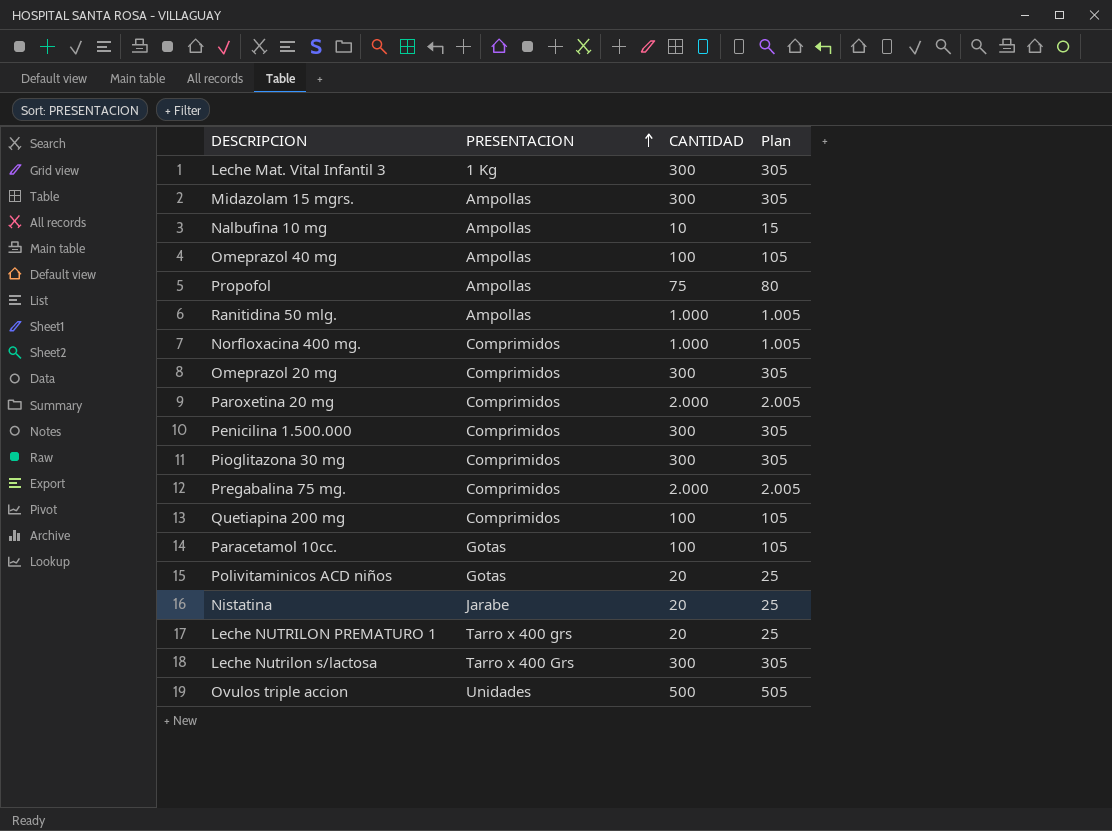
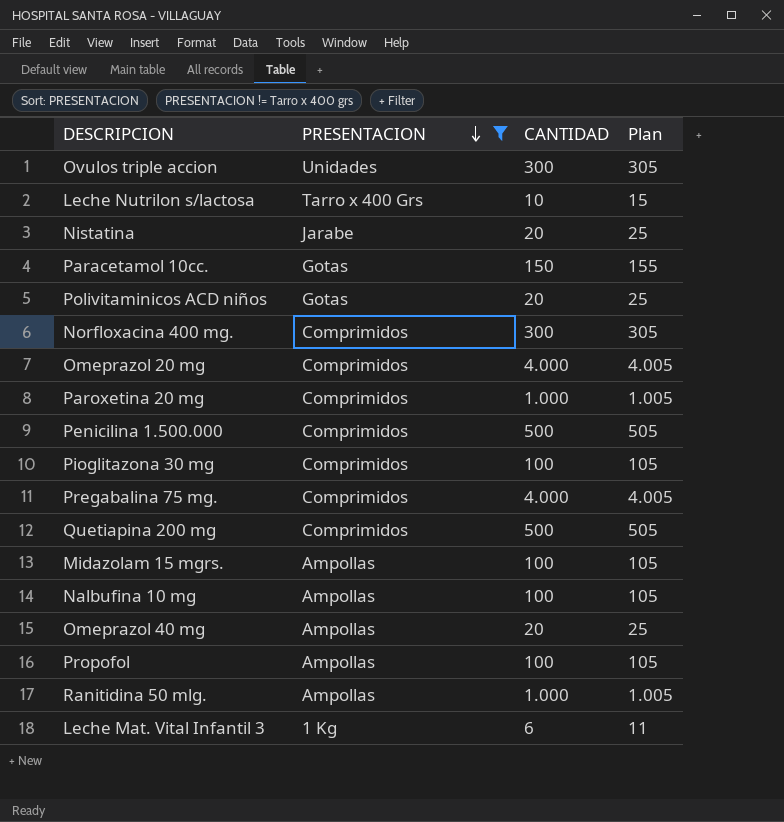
filter: none -> PRESENTACION != Tarro x 400 grs
row order: PRESENTACION ascending -> PRESENTACION descending
Ovulos triple accion | CANTIDAD: 500 -> 300
Ovulos triple accion | Plan: 505 -> 305
Leche Nutrilon s/lactosa | CANTIDAD: 300 -> 10
Leche Nutrilon s/lactosa | Plan: 305 -> 15
Paracetamol 10cc. | CANTIDAD: 100 -> 150
Paracetamol 10cc. | Plan: 105 -> 155
Norfloxacina 400 mg. | CANTIDAD: 1.000 -> 300
Norfloxacina 400 mg. | Plan: 1.005 -> 305
Omeprazol 20 mg | CANTIDAD: 300 -> 4.000
Omeprazol 20 mg | Plan: 305 -> 4.005
Paroxetina 20 mg | CANTIDAD: 2.000 -> 1.000
Paroxetina 20 mg | Plan: 2.005 -> 1.005
Penicilina 1.500.000 | CANTIDAD: 300 -> 500
Penicilina 1.500.000 | Plan: 305 -> 505
Pioglitazona 30 mg | CANTIDAD: 300 -> 100
Pioglitazona 30 mg | Plan: 305 -> 105
Pregabalina 75 mg. | CANTIDAD: 2.000 -> 4.000
Pregabalina 75 mg. | Plan: 2.005 -> 4.005
Quetiapina 200 mg | CANTIDAD: 100 -> 500
Quetiapina 200 mg | Plan: 105 -> 505
Midazolam 15 mgrs. | CANTIDAD: 300 -> 100
Midazolam 15 mgrs. | Plan: 305 -> 105
Nalbufina 10 mg | CANTIDAD: 10 -> 100
Nalbufina 10 mg | Plan: 15 -> 105
Omeprazol 40 mg | CANTIDAD: 100 -> 20
Omeprazol 40 mg | Plan: 105 -> 25
Propofol | CANTIDAD: 75 -> 100
Propofol | Plan: 80 -> 105
Leche Mat. Vital Infantil 3 | CANTIDAD: 300 -> 6
Leche Mat. Vital Infantil 3 | Plan: 305 -> 11

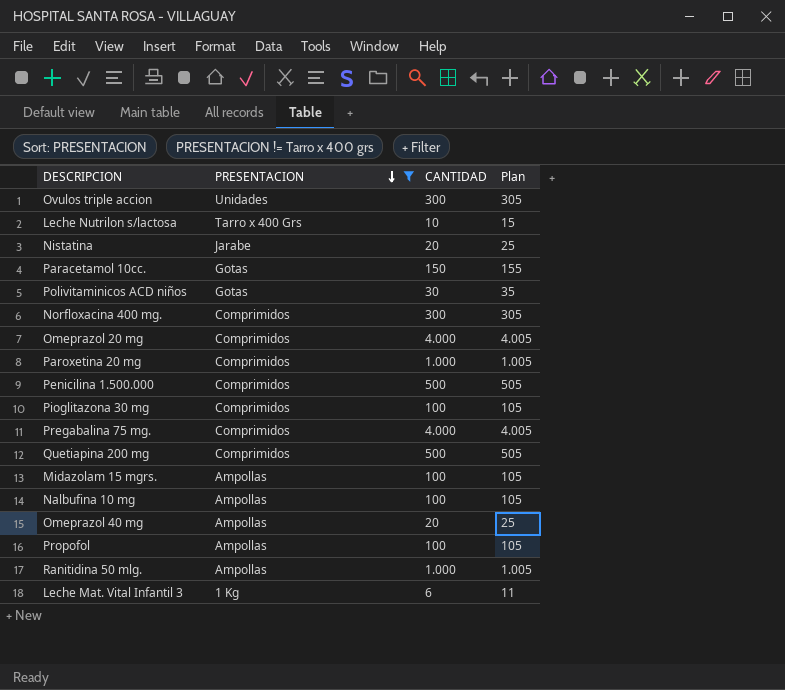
Polivitaminicos ACD niños | CANTIDAD: 20 -> 30
Polivitaminicos ACD niños | Plan: 25 -> 35

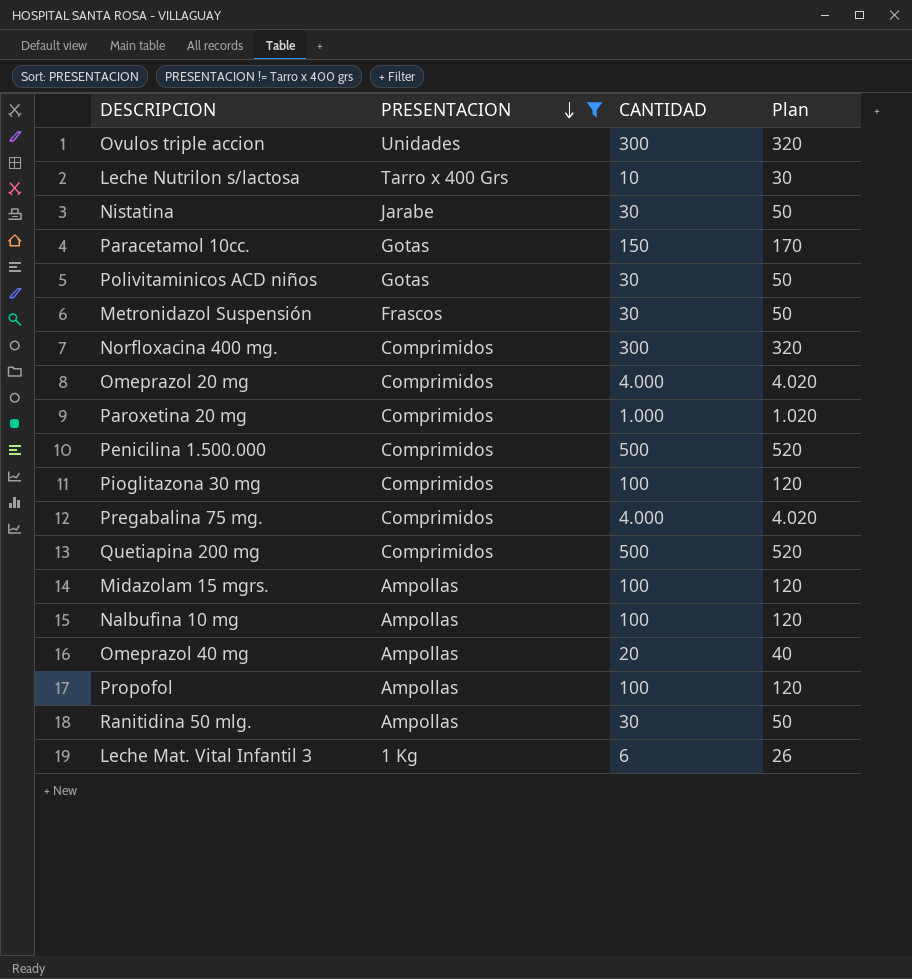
column Plan | formula: [CANTIDAD] + 5 -> [CANTIDAD] + 20
Nistatina | CANTIDAD: 20 -> 30
row Metronidazol Suspensión: none -> Frascos | 30 | 50
Ranitidina 50 mlg. | CANTIDAD: 1.000 -> 30

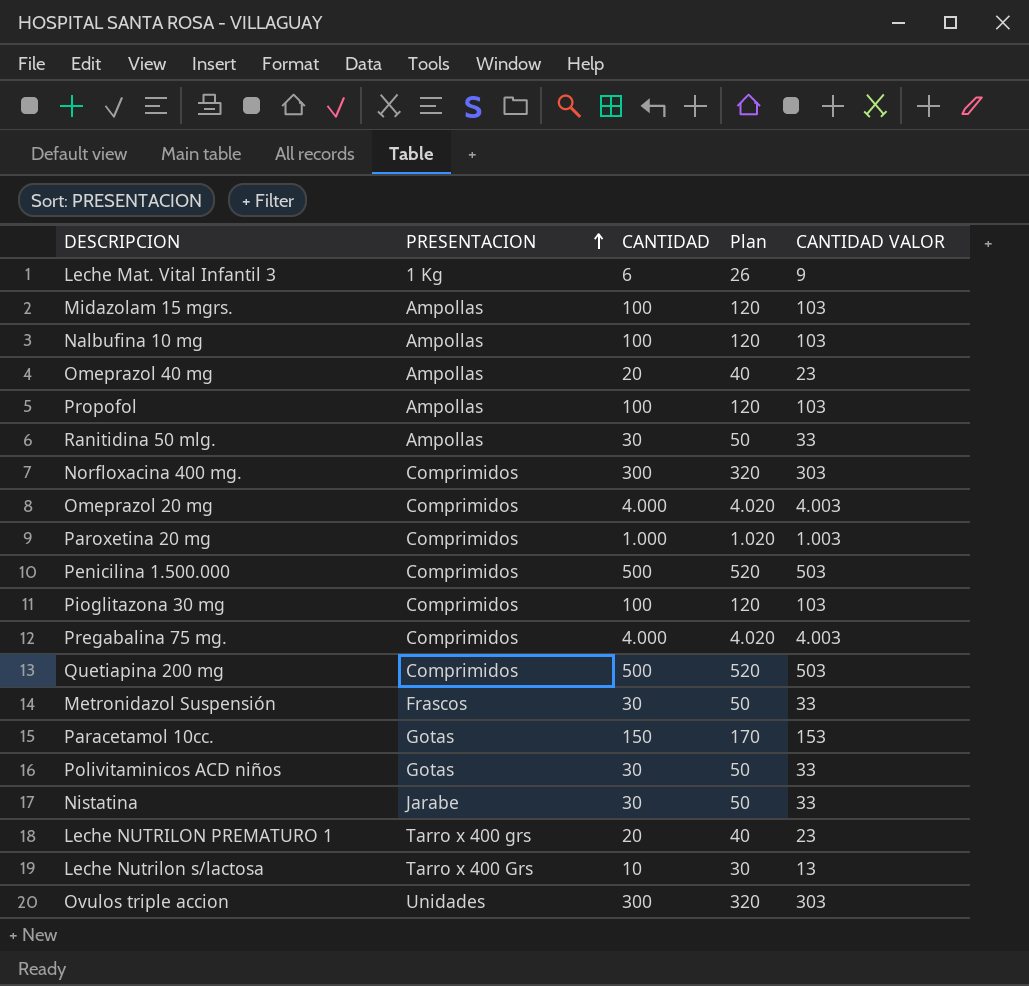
filter: PRESENTACION != Tarro x 400 grs -> none
row order: PRESENTACION descending -> PRESENTACION ascending
column CANTIDAD VALOR | formula: none -> [CANTIDAD] + 3

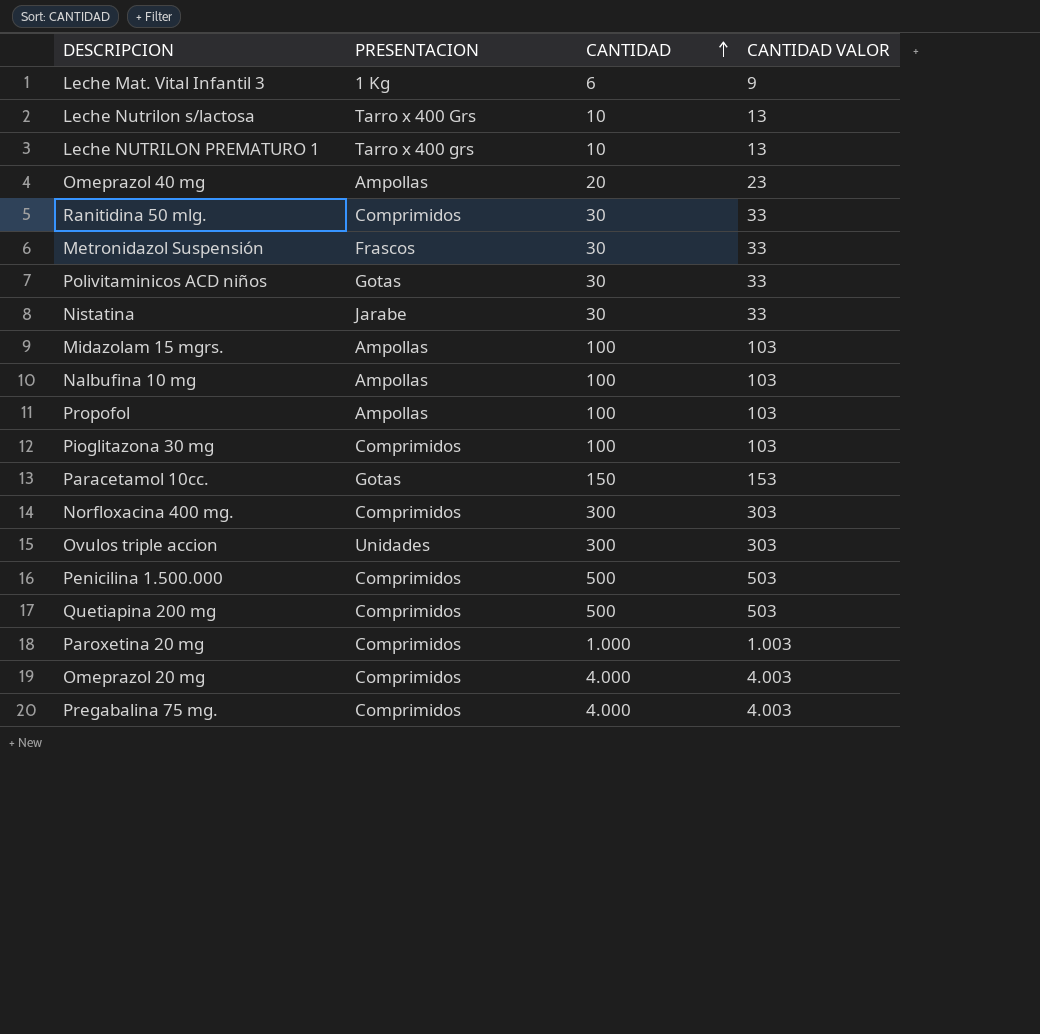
row order: PRESENTACION ascending -> CANTIDAD ascending
column Plan | formula: [CANTIDAD] + 20 -> none
Leche NUTRILON PREMATURO 1 | CANTIDAD: 20 -> 10
Leche NUTRILON PREMATURO 1 | CANTIDAD VALOR: 23 -> 13
Ranitidina 50 mlg. | PRESENTACION: Ampollas -> Comprimidos

